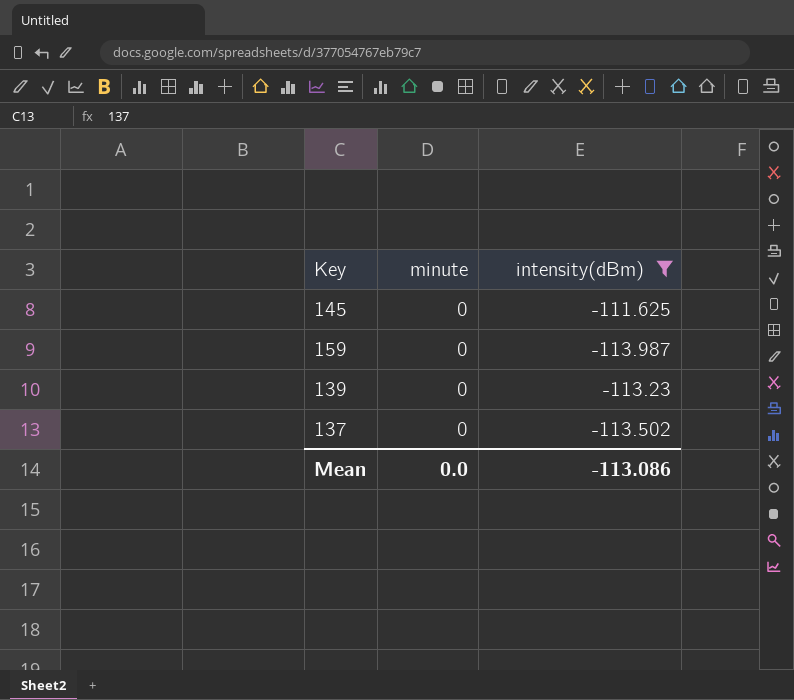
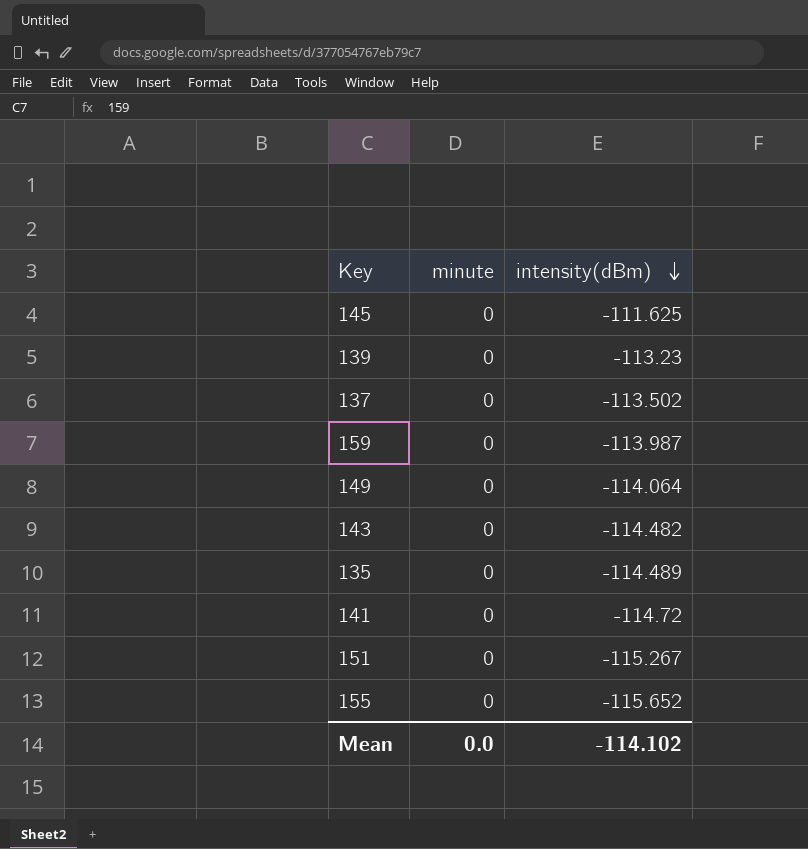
filter: intensity(dBm) >= -113.987 -> none
row order: none -> intensity(dBm) descending
Mean | intensity(dBm): -113.086 -> -114.102

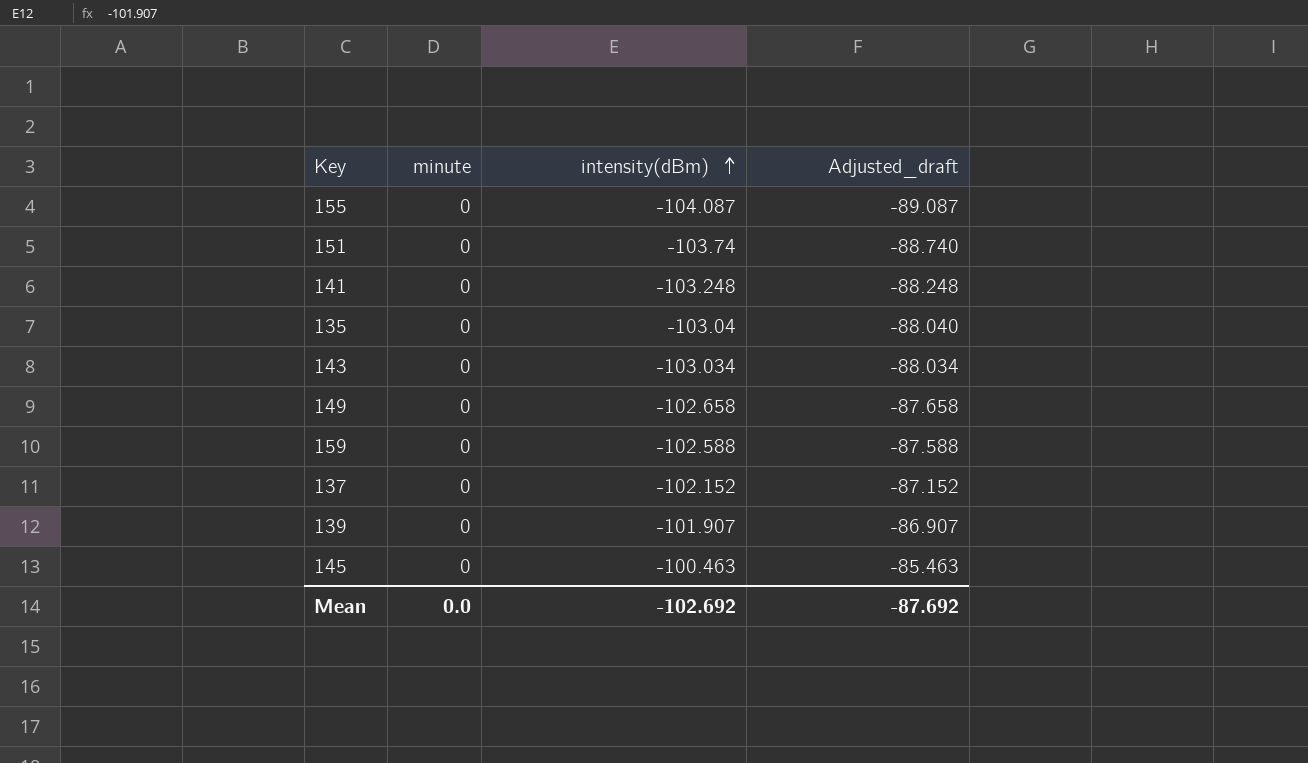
row order: intensity(dBm) descending -> intensity(dBm) ascending
column Adjusted_draft | formula: none -> [intensity(dBm)] + 15
155 | intensity(dBm): -115.652 -> -104.087
151 | intensity(dBm): -115.267 -> -103.74
141 | intensity(dBm): -114.72 -> -103.248
135 | intensity(dBm): -114.489 -> -103.04
143 | intensity(dBm): -114.482 -> -103.034
149 | intensity(dBm): -114.064 -> -102.658
159 | intensity(dBm): -113.987 -> -102.588
137 | intensity(dBm): -113.502 -> -102.152
139 | intensity(dBm): -113.23 -> -101.907
145 | intensity(dBm): -111.625 -> -100.463
Mean | intensity(dBm): -114.102 -> -102.692

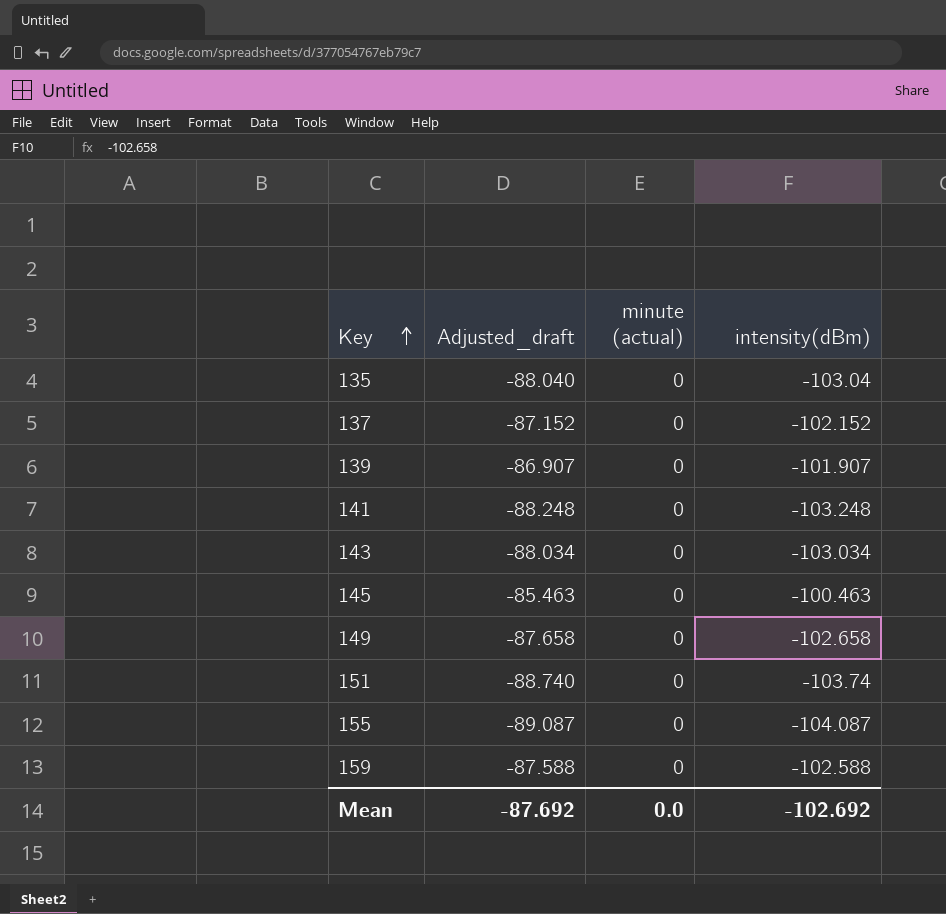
row order: intensity(dBm) ascending -> Key ascending
column Adjusted_draft | position: 4 -> 2
column name: minute -> minute (actual)

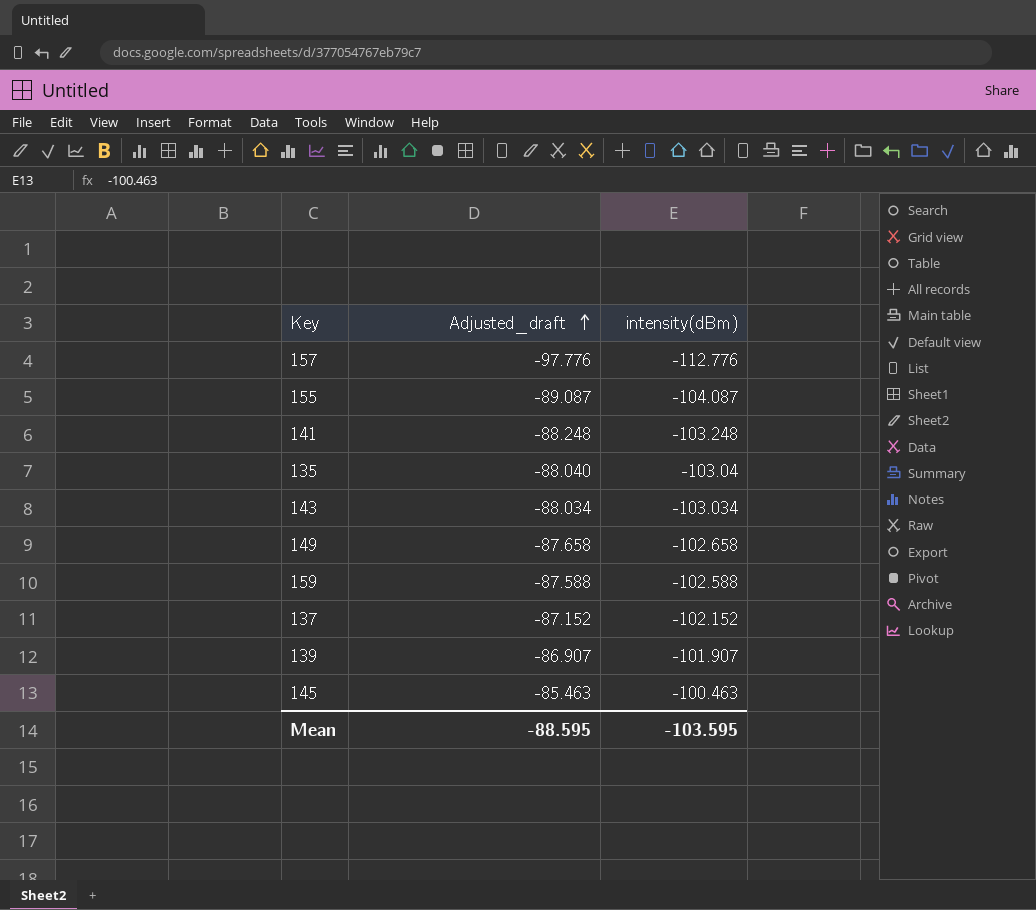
row order: Key ascending -> Adjusted_draft ascending
column minute (actual) | position: 3 -> none
row 151: -88.740 | 0 | -103.74 -> none
row 157: none -> -97.776 | -112.776
Mean | Adjusted_draft: -87.692 -> -88.595
Mean | intensity(dBm): -102.692 -> -103.595

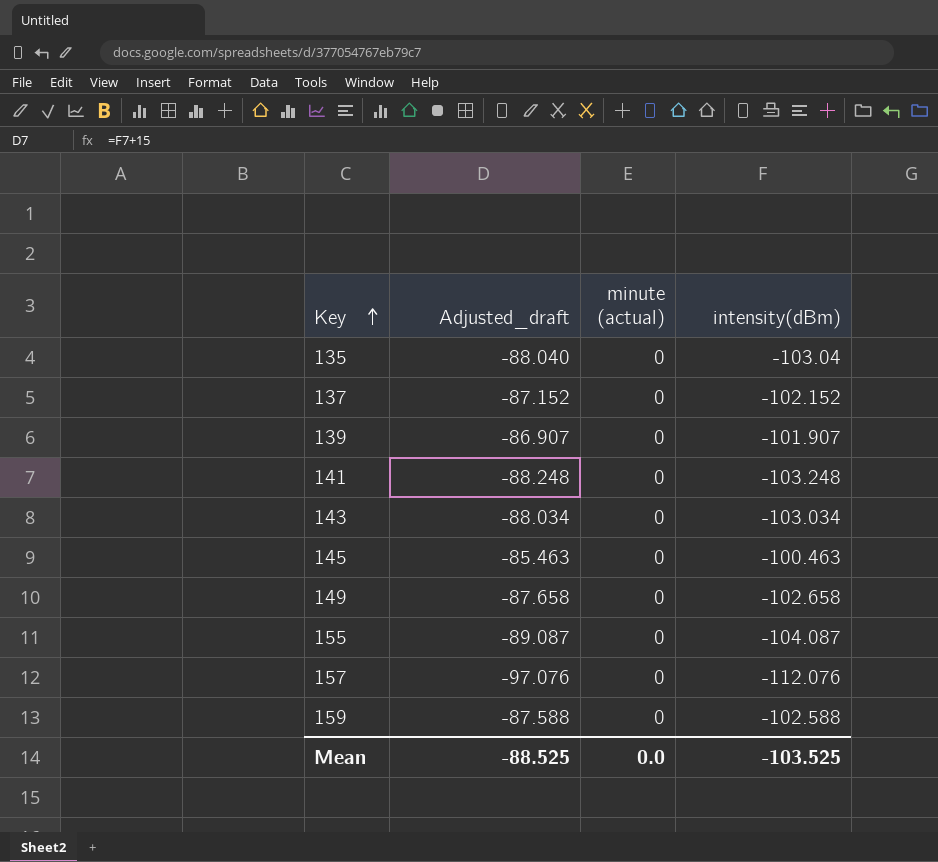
row order: Adjusted_draft ascending -> Key ascending
column minute (actual) | position: none -> 3
157 | Adjusted_draft: -97.776 -> -97.076
157 | intensity(dBm): -112.776 -> -112.076
Mean | Adjusted_draft: -88.595 -> -88.525
Mean | intensity(dBm): -103.595 -> -103.525

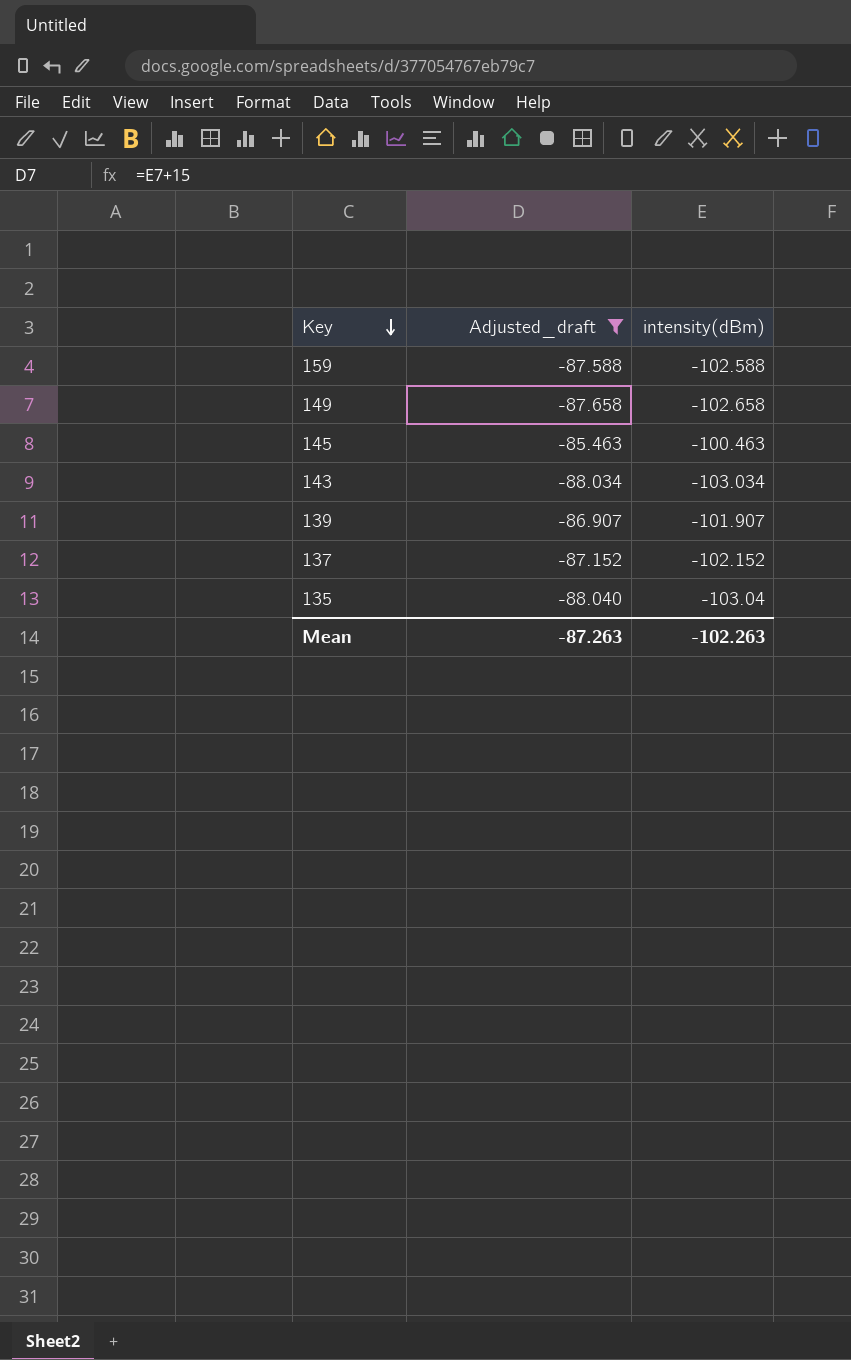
filter: none -> Adjusted_draft >= -88.040
row order: Key ascending -> Key descending
column minute (actual) | position: 3 -> none
Mean | Adjusted_draft: -88.525 -> -87.263
Mean | intensity(dBm): -103.525 -> -102.263

